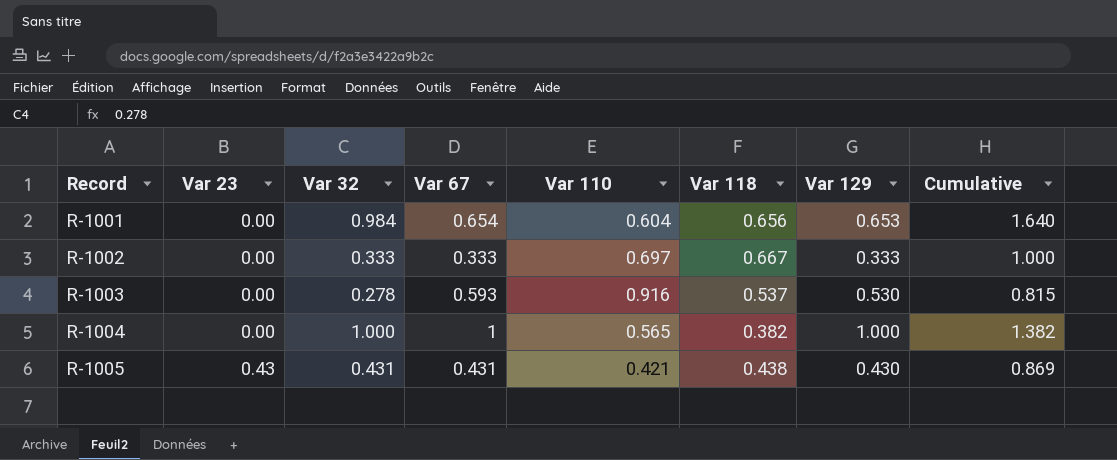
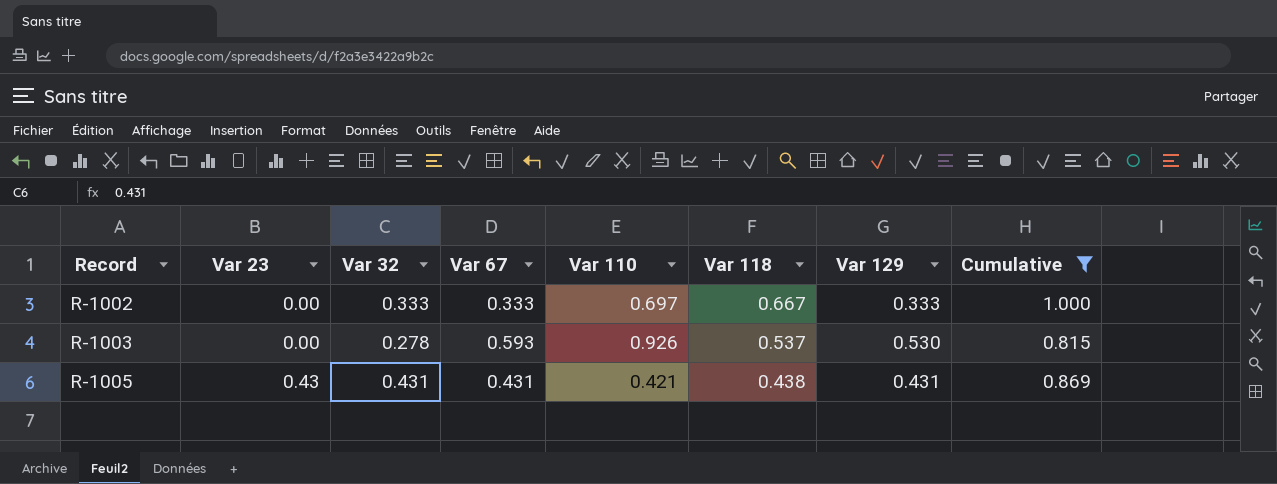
filter: none -> Cumulative <= 1.000
R-1003 | Var 110: 0.916 -> 0.926
R-1005 | Var 129: 0.430 -> 0.431

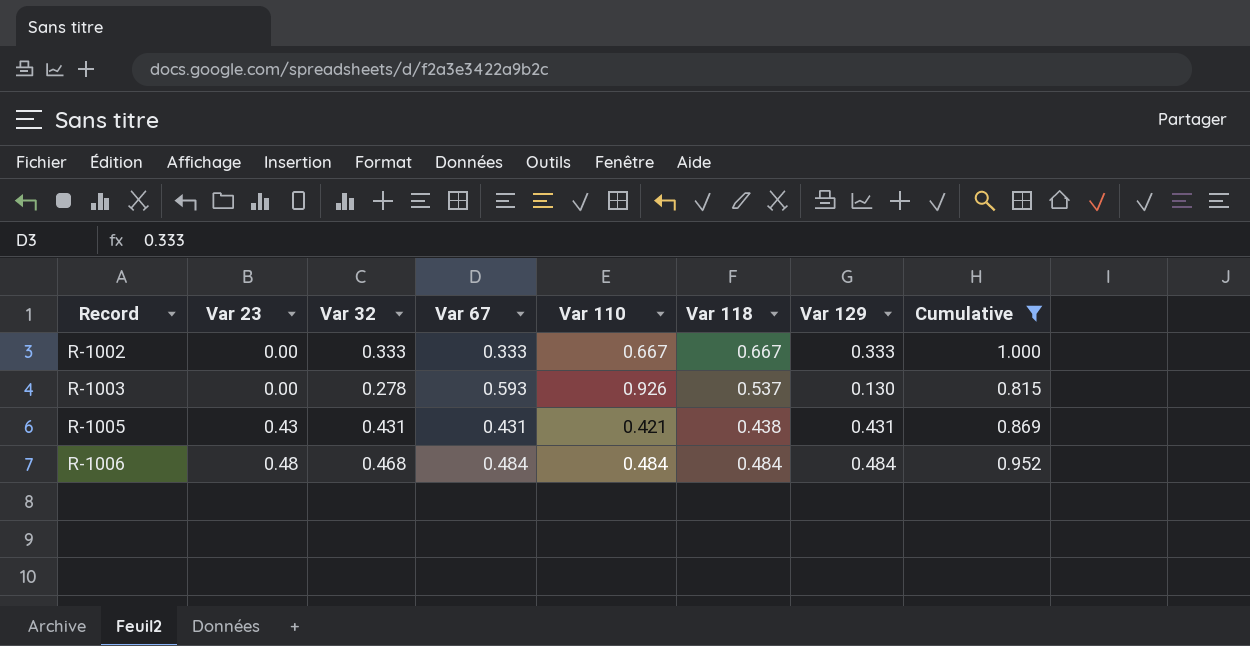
R-1002 | Var 110: 0.697 -> 0.667
R-1003 | Var 129: 0.530 -> 0.130
row R-1006: none -> 0.48 | 0.468 | 0.484 | 0.484 | 0.484 | 0.484 | 0.952

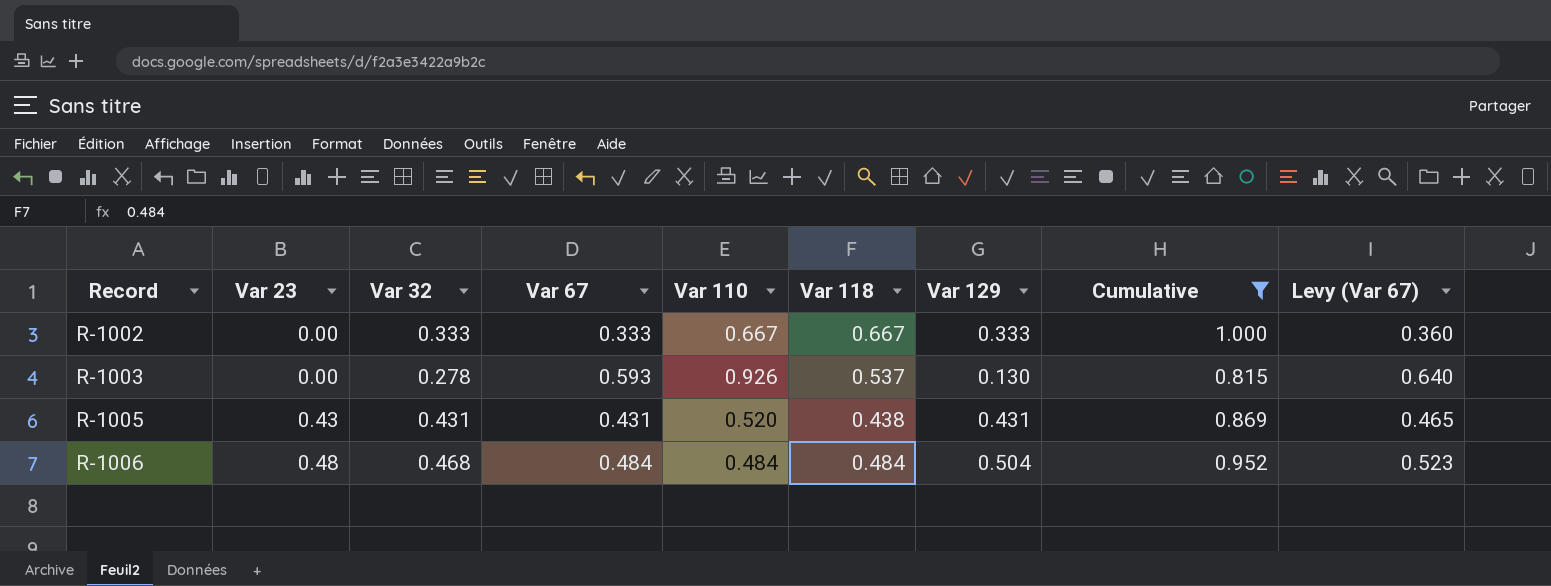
column Levy (Var 67) | formula: none -> [Var 67] * 1.08
R-1005 | Var 110: 0.421 -> 0.520
R-1006 | Var 129: 0.484 -> 0.504

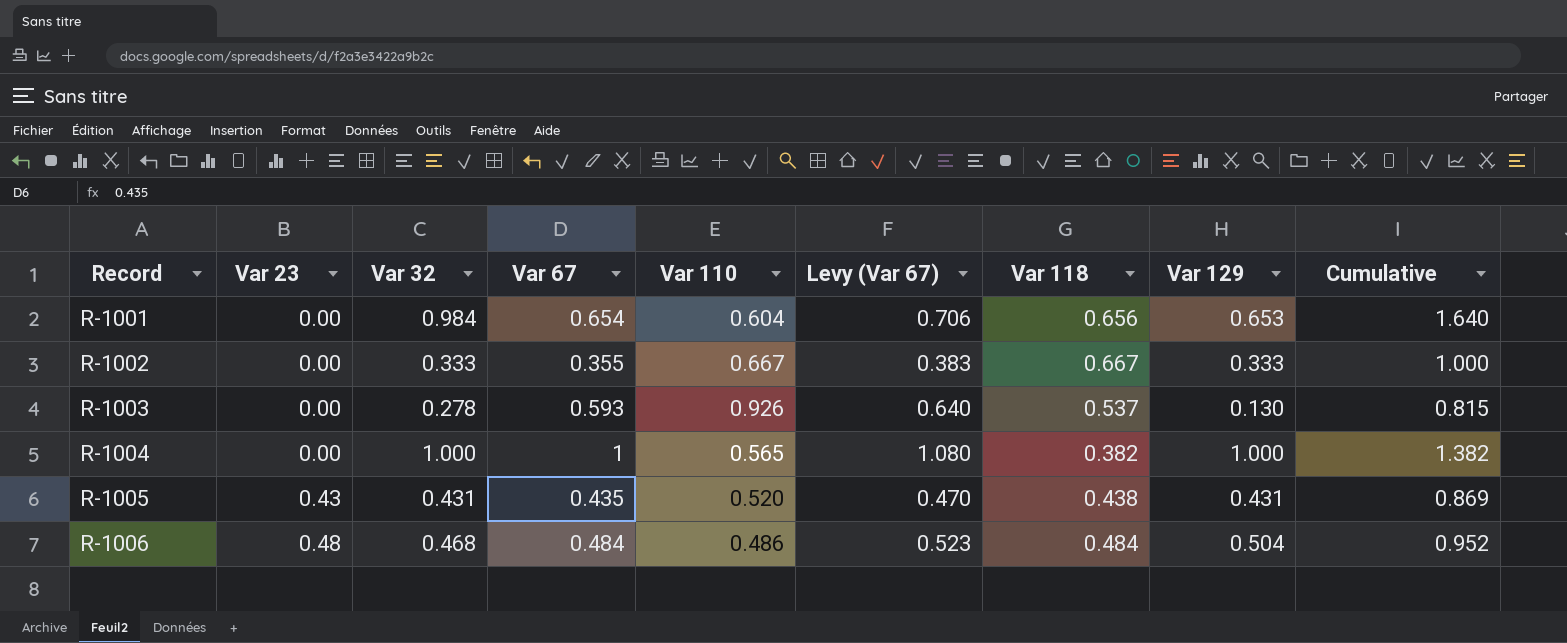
filter: Cumulative <= 1.000 -> none
column Levy (Var 67) | position: 9 -> 6
R-1002 | Var 67: 0.333 -> 0.355
R-1002 | Levy (Var 67): 0.360 -> 0.383
R-1005 | Var 67: 0.431 -> 0.435
R-1005 | Levy (Var 67): 0.465 -> 0.470
R-1006 | Var 110: 0.484 -> 0.486

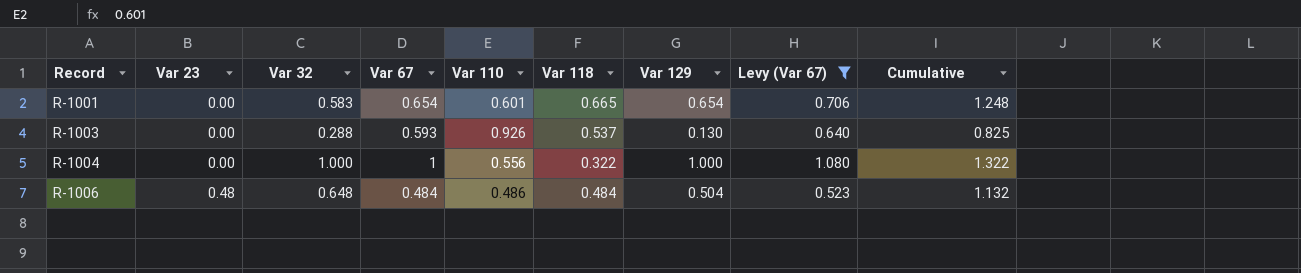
filter: none -> Levy (Var 67) >= 0.523
column Levy (Var 67) | position: 6 -> 8
R-1001 | Var 32: 0.984 -> 0.583
R-1001 | Var 110: 0.604 -> 0.601
R-1001 | Var 118: 0.656 -> 0.665
R-1001 | Var 129: 0.653 -> 0.654
R-1001 | Cumulative: 1.640 -> 1.248
R-1003 | Var 32: 0.278 -> 0.288
R-1003 | Cumulative: 0.815 -> 0.825
R-1004 | Var 110: 0.565 -> 0.556
R-1004 | Var 118: 0.382 -> 0.322
R-1004 | Cumulative: 1.382 -> 1.322
R-1006 | Var 32: 0.468 -> 0.648
R-1006 | Cumulative: 0.952 -> 1.132

